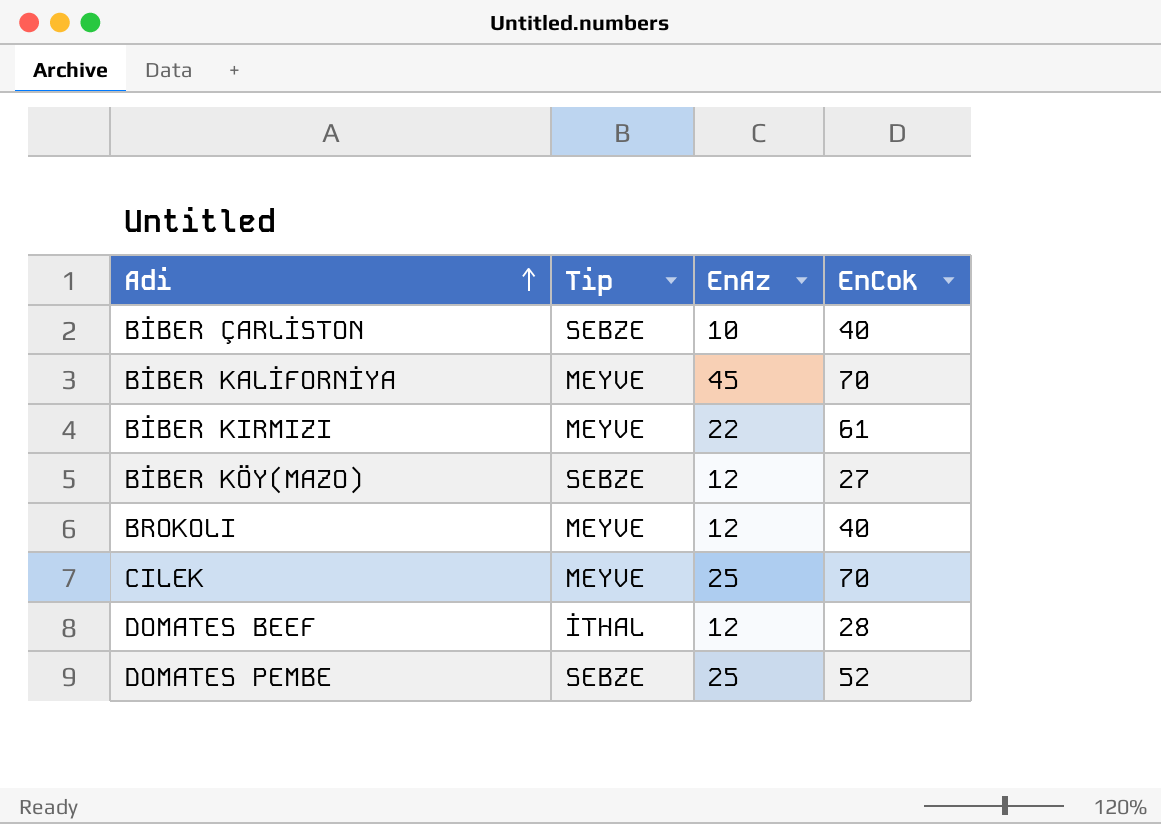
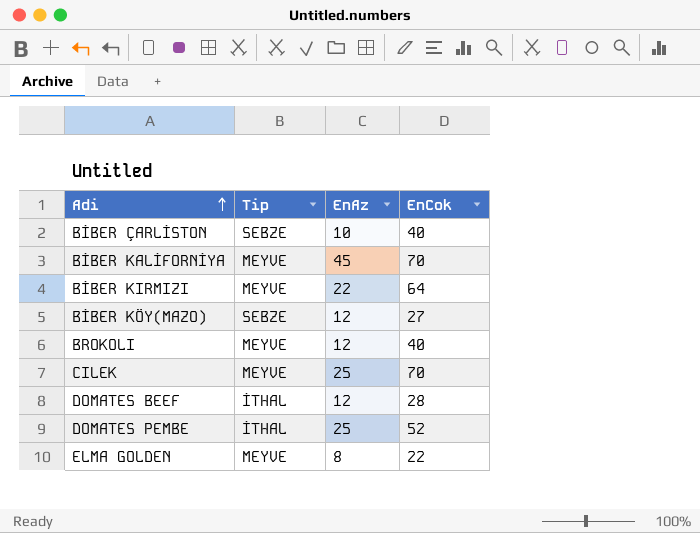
BİBER KIRMIZI | EnCok: 61 -> 64
DOMATES PEMBE | Tip: SEBZE -> İTHAL
row ELMA GOLDEN: none -> MEYVE | 8 | 22

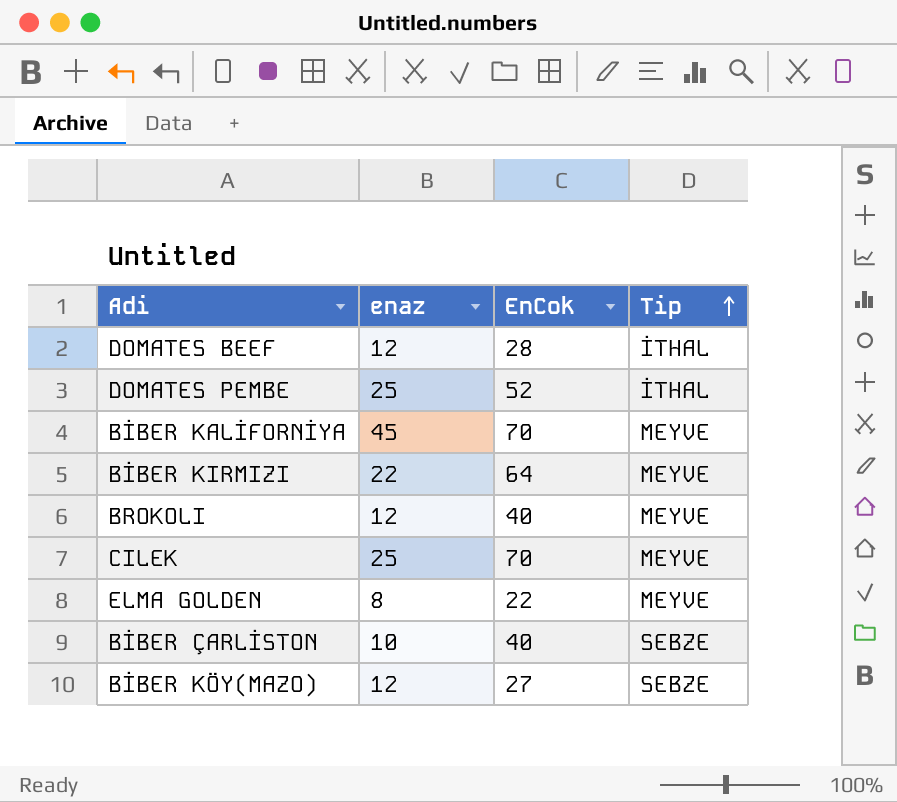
row order: Adi ascending -> Tip ascending
column name: EnAz -> enaz
column Tip | position: 2 -> 4

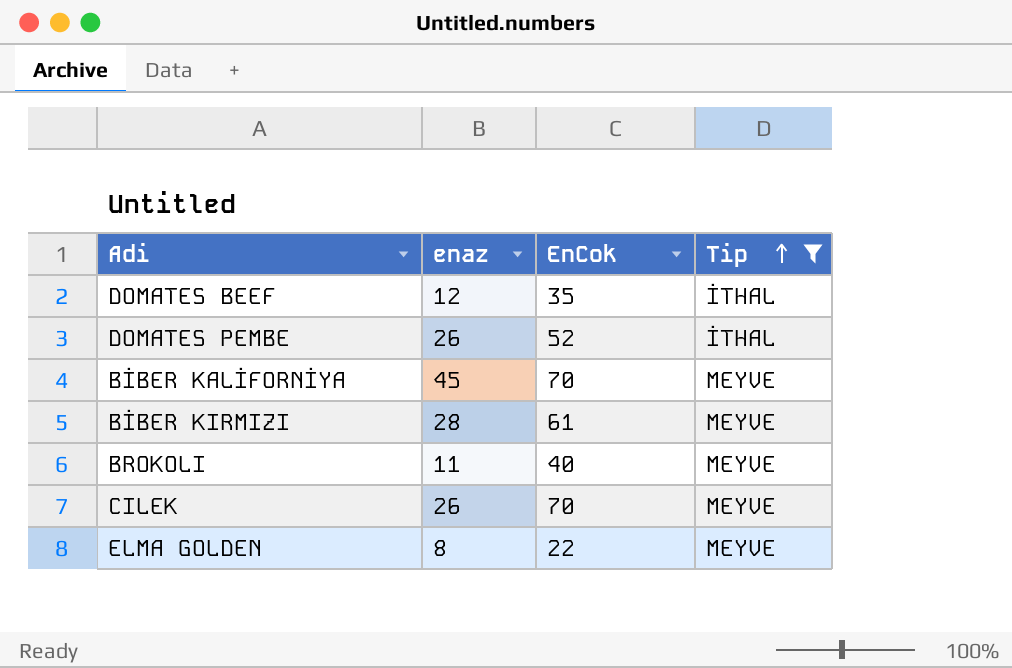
filter: none -> Tip != SEBZE
DOMATES BEEF | EnCok: 28 -> 35
DOMATES PEMBE | enaz: 25 -> 26
BİBER KIRMIZI | enaz: 22 -> 28
BİBER KIRMIZI | EnCok: 64 -> 61
BROKOLI | enaz: 12 -> 11
CILEK | enaz: 25 -> 26

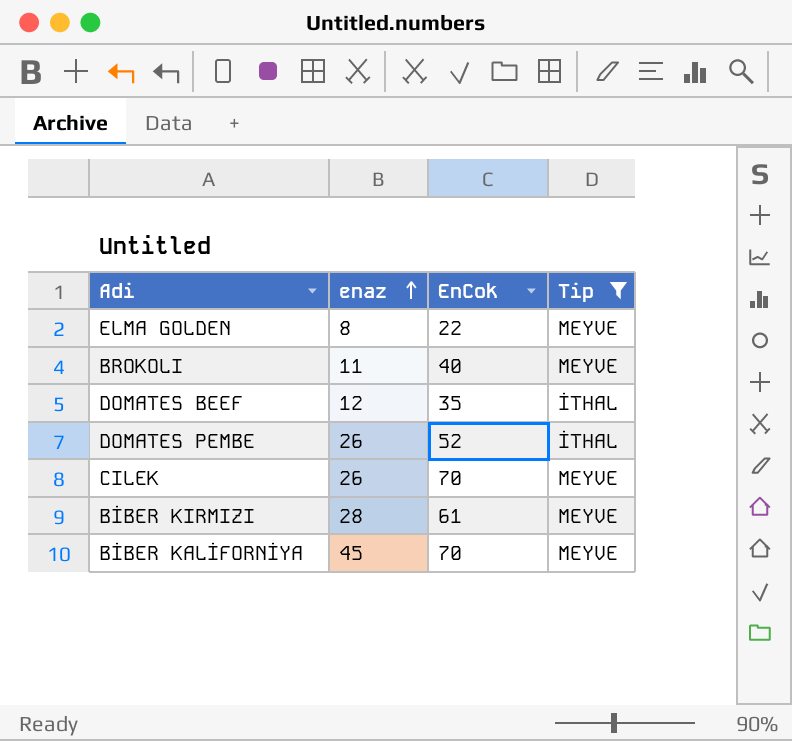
row order: Tip ascending -> enaz ascending

